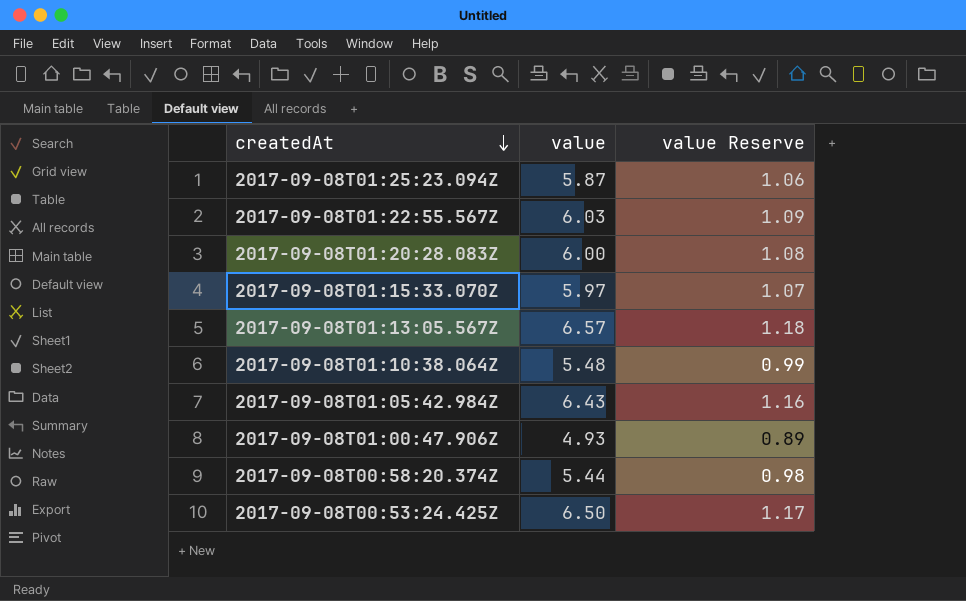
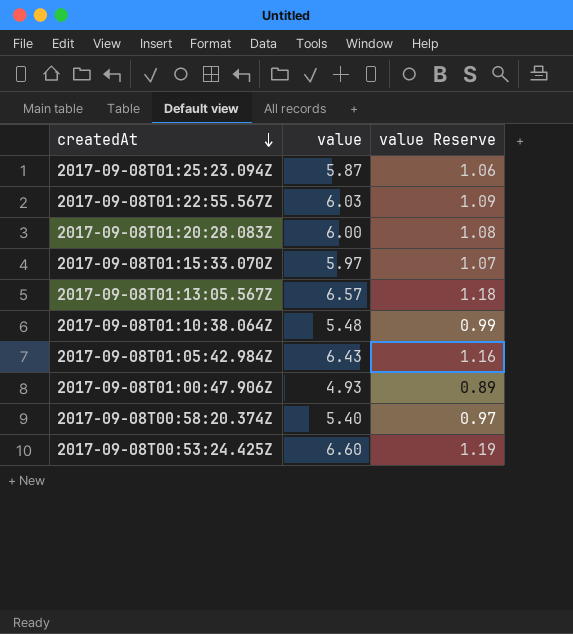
2017-09-08T00:58:20.374Z | value: 5.44 -> 5.40
2017-09-08T00:58:20.374Z | value Reserve: 0.98 -> 0.97
2017-09-08T00:53:24.425Z | value: 6.50 -> 6.60
2017-09-08T00:53:24.425Z | value Reserve: 1.17 -> 1.19

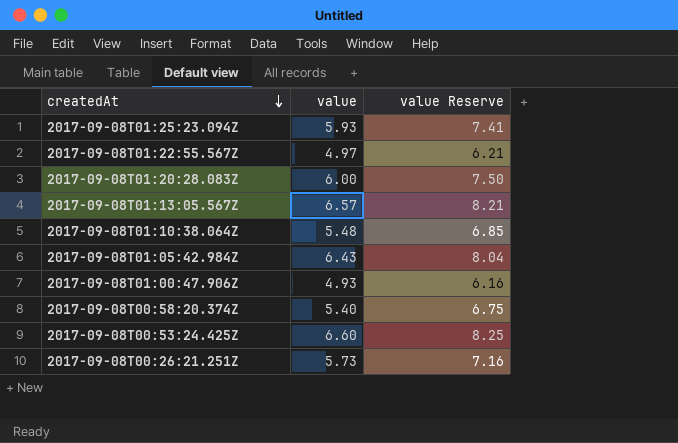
column value Reserve | formula: [value] * 0.18 -> [value] * 1.25
row 2017-09-08T01:15:33.070Z: 5.97 | 1.07 -> none
2017-09-08T01:25:23.094Z | value: 5.87 -> 5.93
2017-09-08T01:22:55.567Z | value: 6.03 -> 4.97
row 2017-09-08T00:26:21.251Z: none -> 5.73 | 7.16

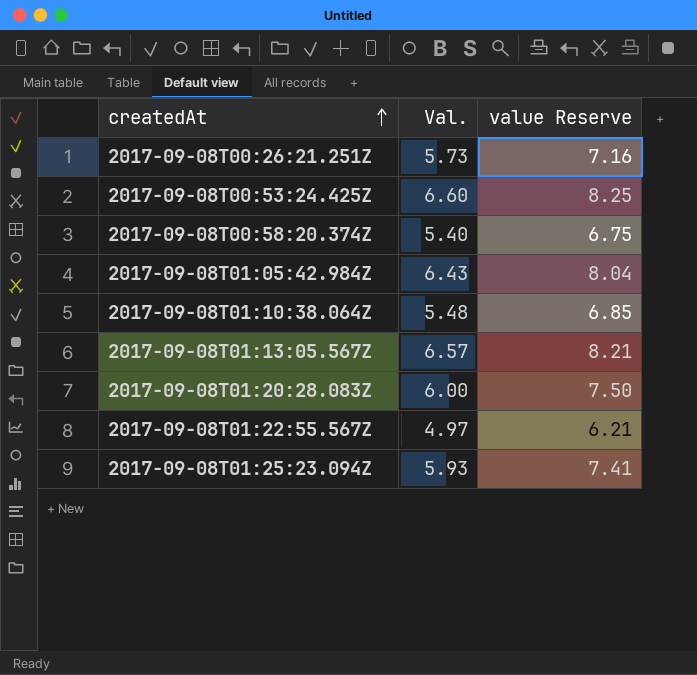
row order: createdAt descending -> createdAt ascending
column name: value -> Val.
row 2017-09-08T01:00:47.906Z: 4.93 | 6.16 -> none

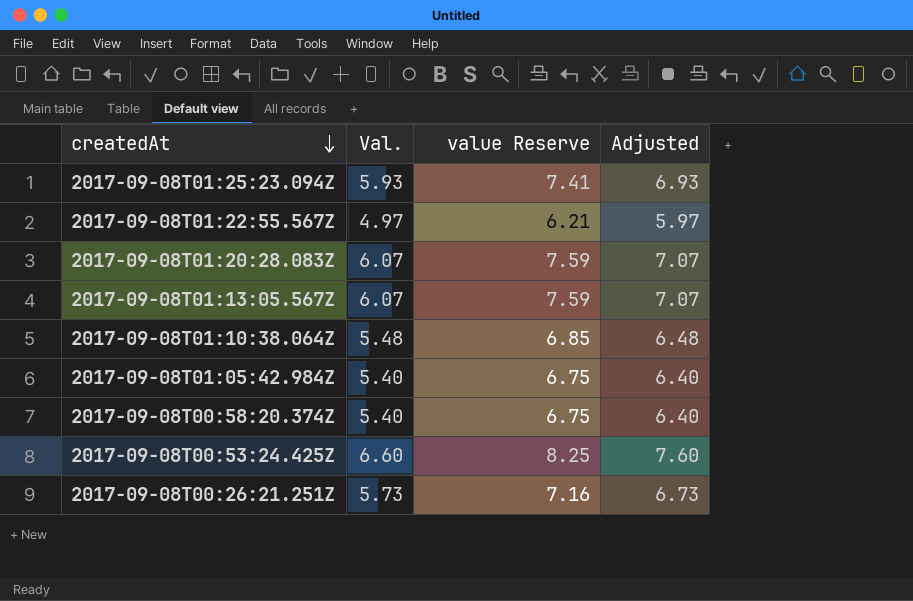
row order: createdAt ascending -> createdAt descending
column Adjusted | formula: none -> [Val.] + 1
2017-09-08T01:20:28.083Z | Val.: 6.00 -> 6.07
2017-09-08T01:20:28.083Z | value Reserve: 7.50 -> 7.59
2017-09-08T01:13:05.567Z | Val.: 6.57 -> 6.07
2017-09-08T01:13:05.567Z | value Reserve: 8.21 -> 7.59
2017-09-08T01:05:42.984Z | Val.: 6.43 -> 5.40
2017-09-08T01:05:42.984Z | value Reserve: 8.04 -> 6.75

